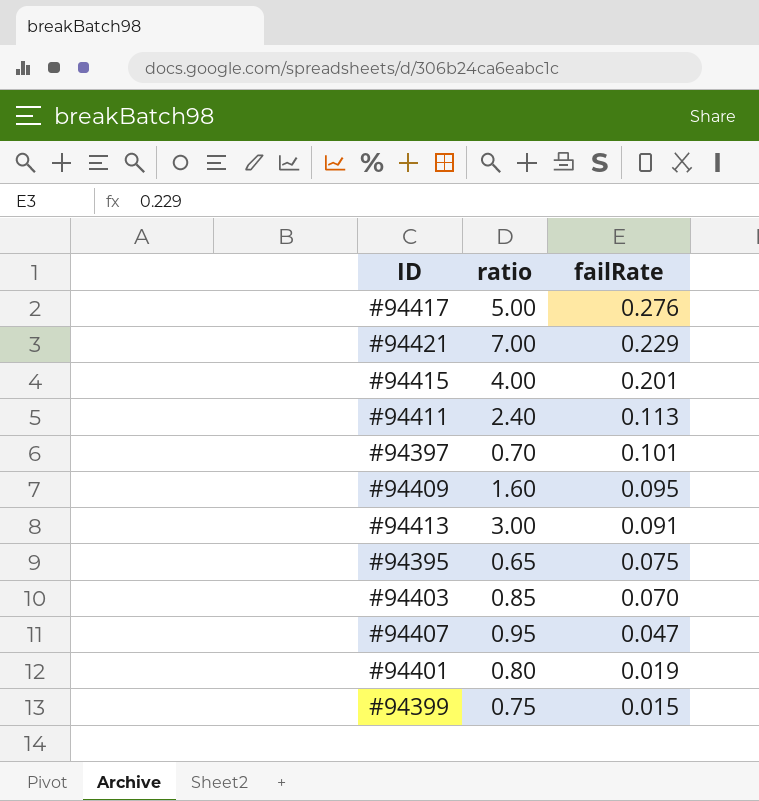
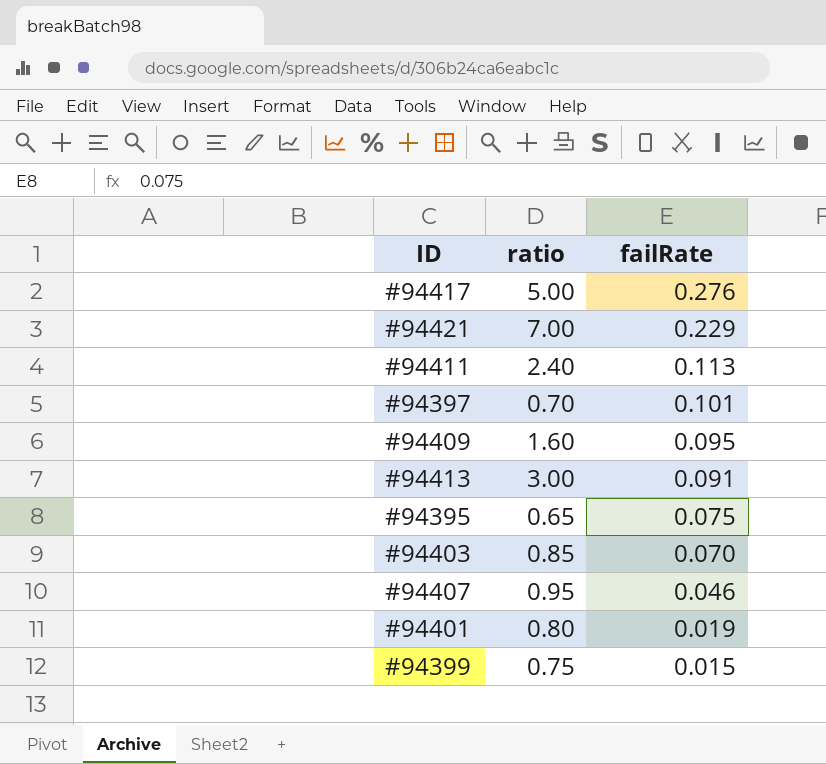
row #94415: 4.00 | 0.201 -> none
#94407 | failRate: 0.047 -> 0.046

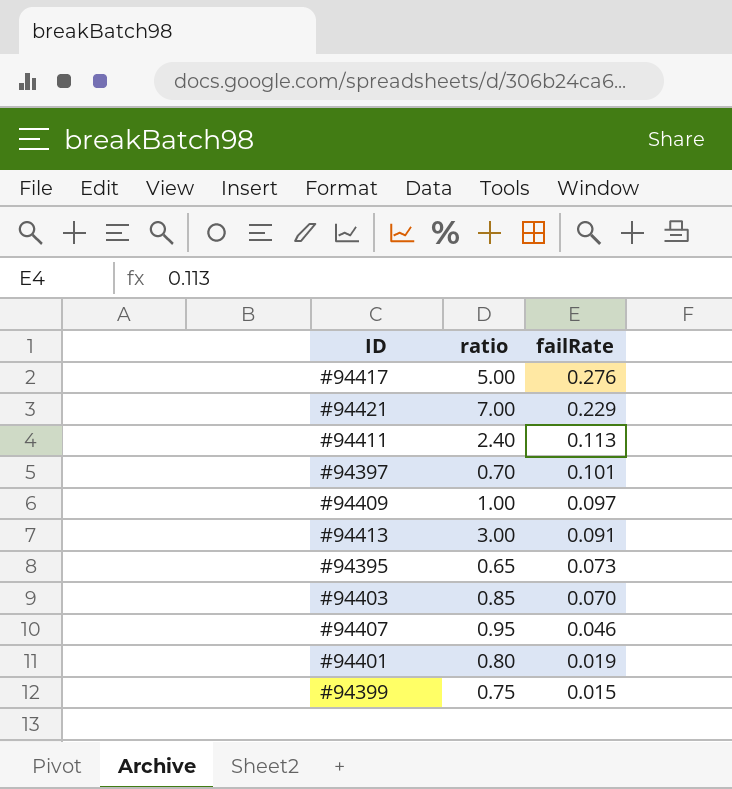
#94409 | ratio: 1.60 -> 1.00
#94409 | failRate: 0.095 -> 0.097
#94395 | failRate: 0.075 -> 0.073

